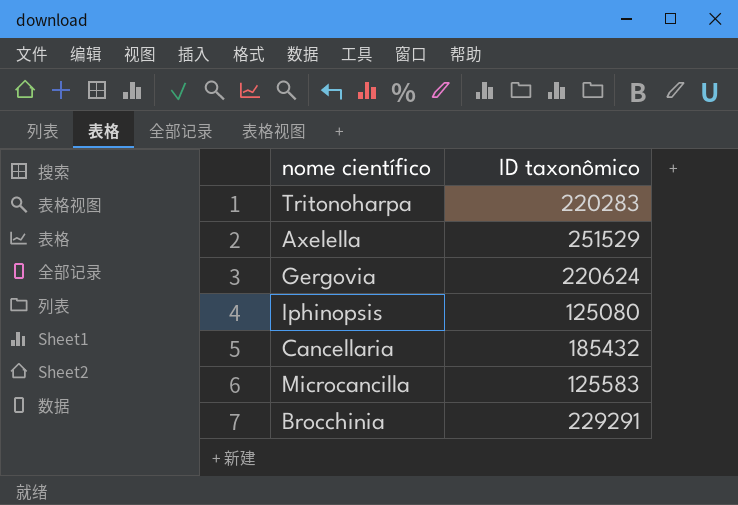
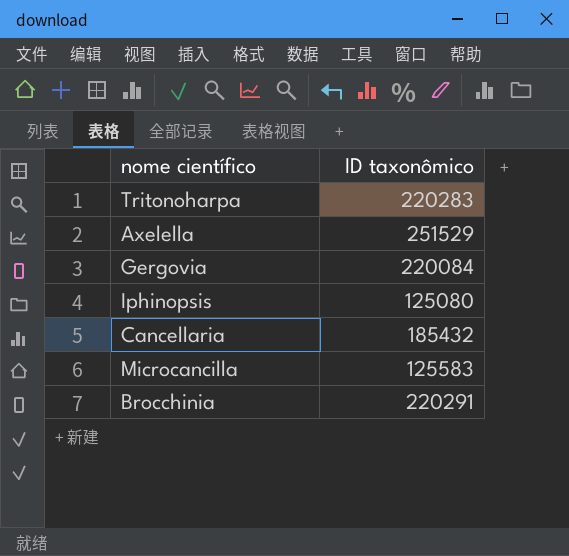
Gergovia | ID taxonômico: 220624 -> 220084
Brocchinia | ID taxonômico: 229291 -> 220291

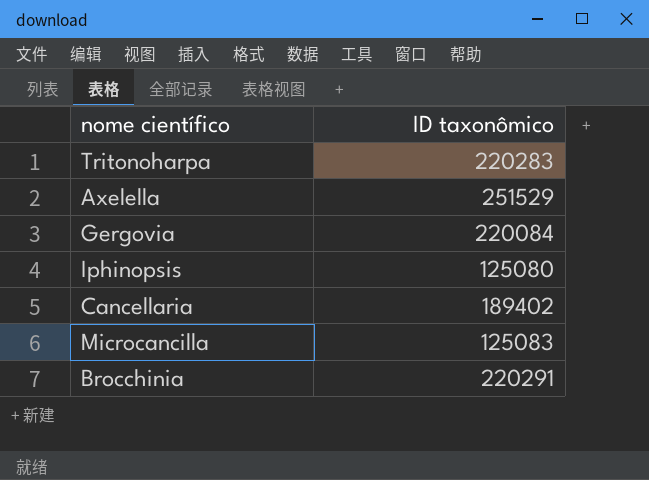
Cancellaria | ID taxonômico: 185432 -> 189402
Microcancilla | ID taxonômico: 125583 -> 125083

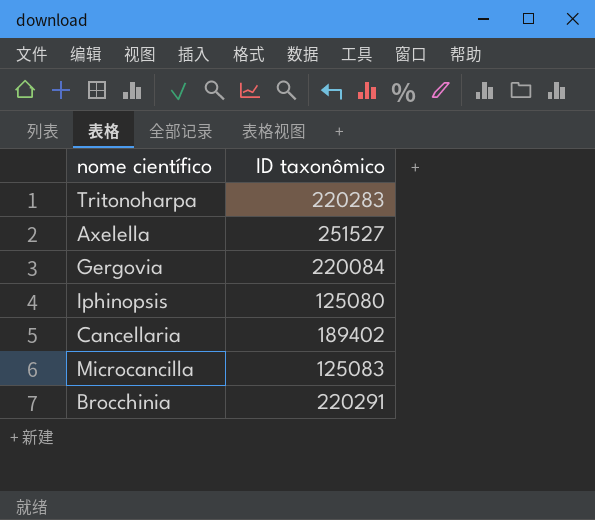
Axelella | ID taxonômico: 251529 -> 251527

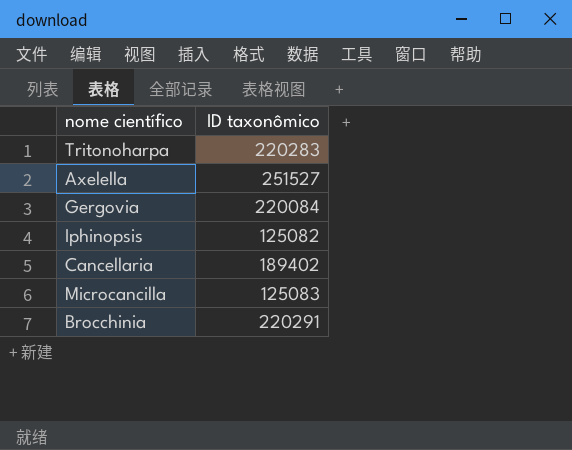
Iphinopsis | ID taxonômico: 125080 -> 125082

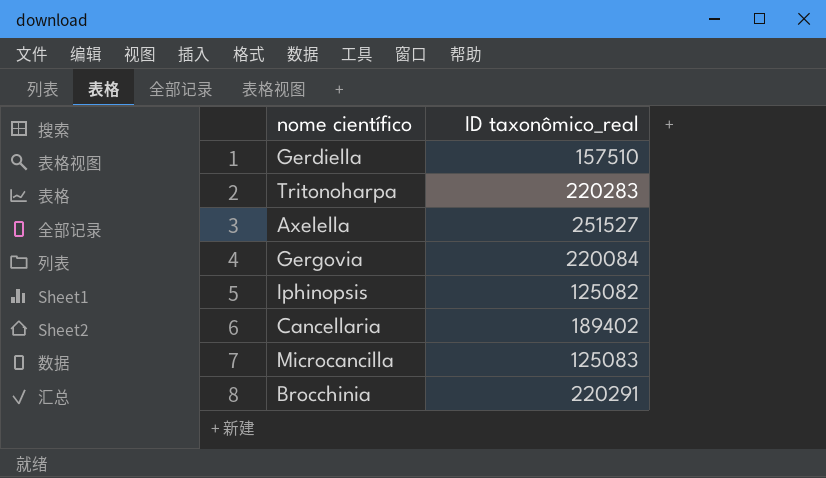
column name: ID taxonômico -> ID taxonômico_real
row Gerdiella: none -> 157510

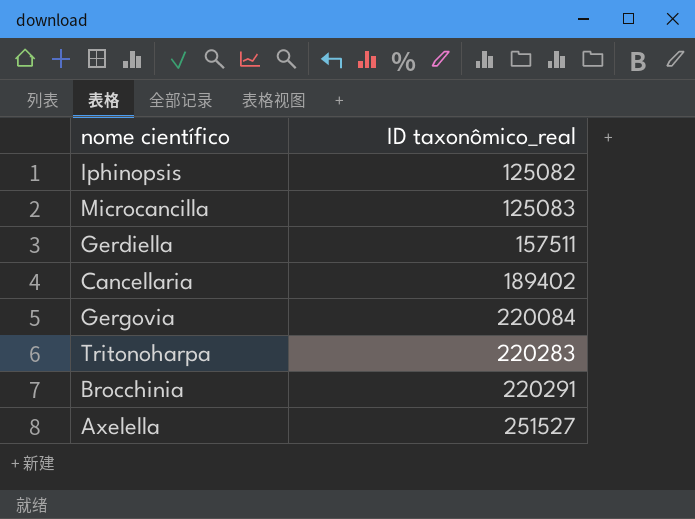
row order: none -> ID taxonômico_real ascending
Gerdiella | ID taxonômico_real: 157510 -> 157511

